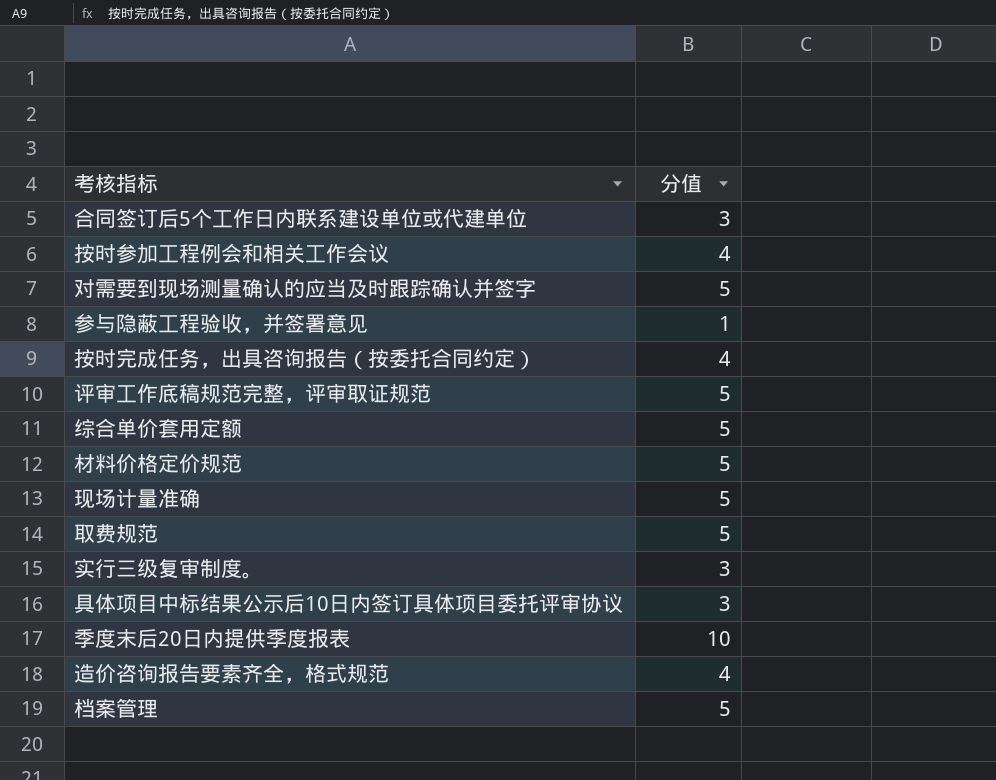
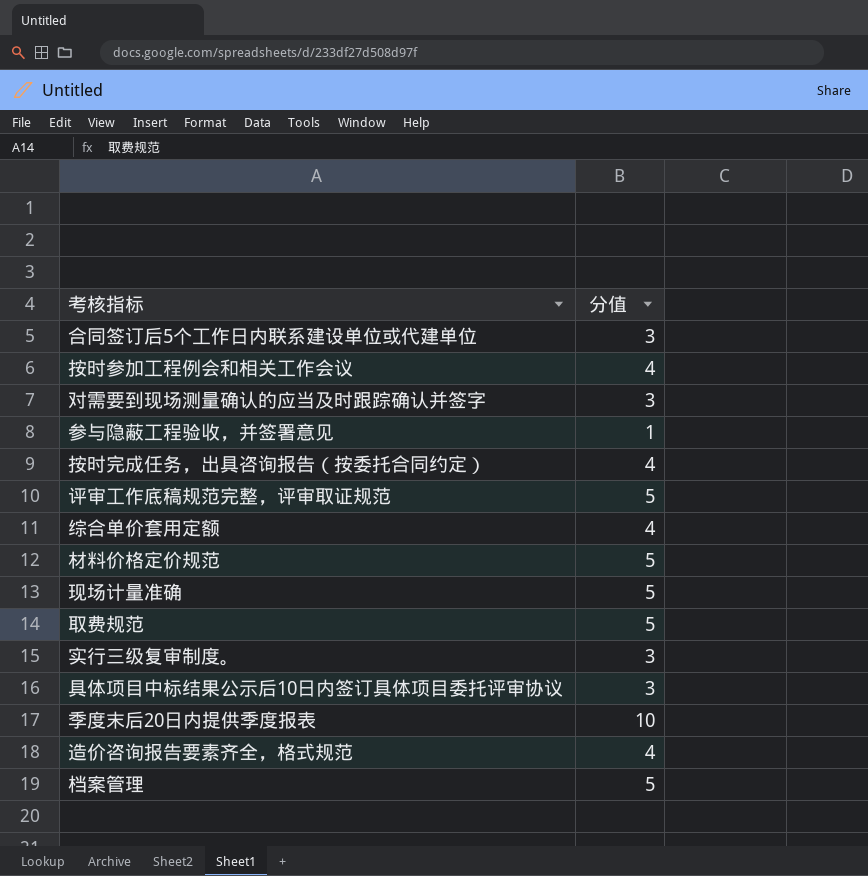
对需要到现场测量确认的应当及时跟踪确认并签字 | 分值: 5 -> 3
综合单价套用定额 | 分值: 5 -> 4

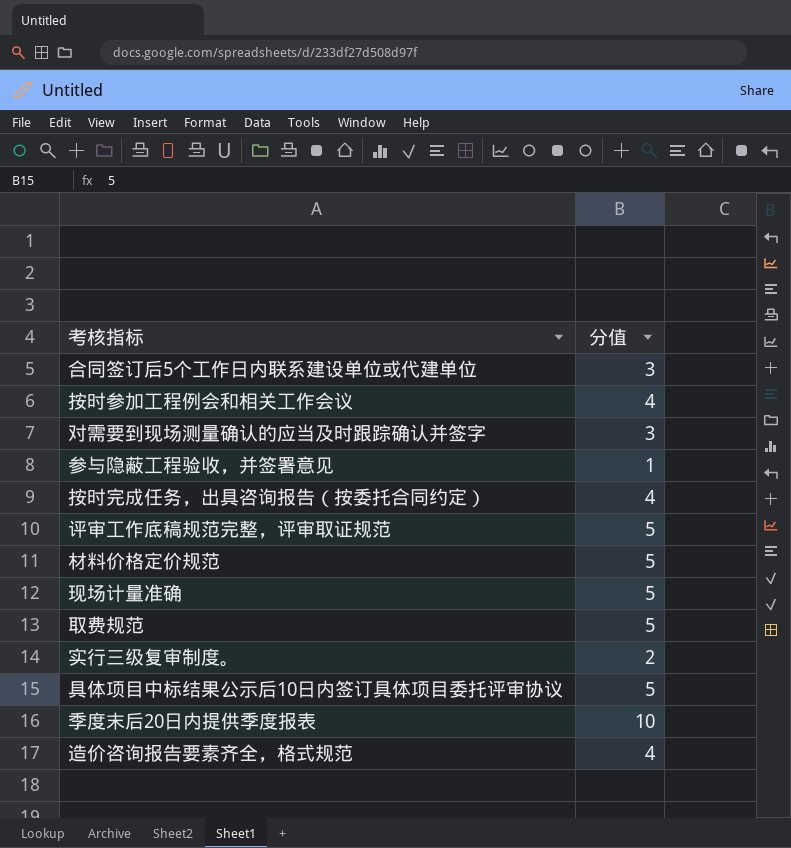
row 综合单价套用定额: 4 -> none
row 档案管理: 5 -> none
实行三级复审制度。 | 分值: 3 -> 2
具体项目中标结果公示后10日内签订具体项目委托评审协议 | 分值: 3 -> 5

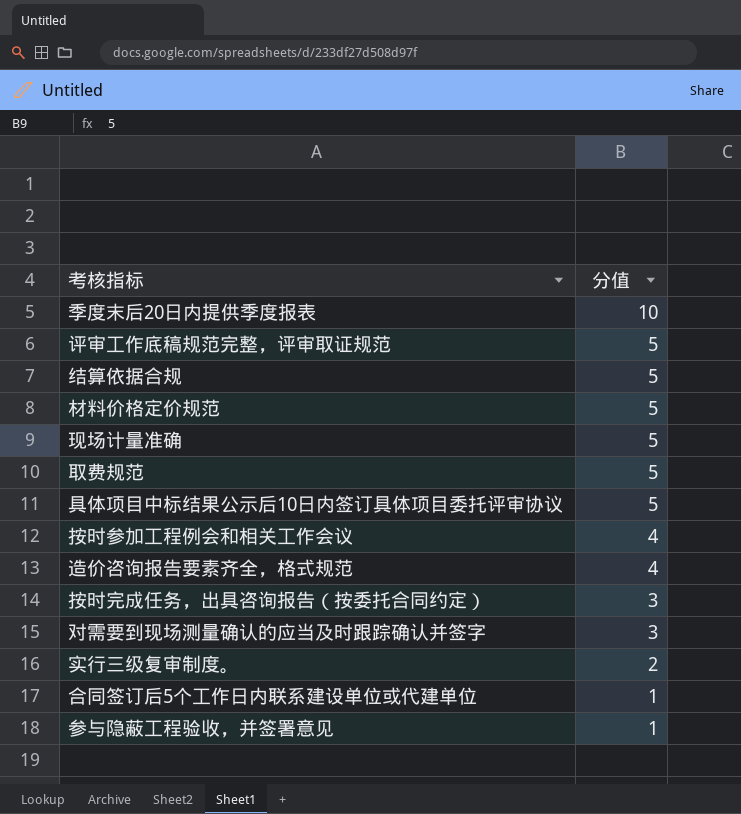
row order: none -> 分值 descending
row 结算依据合规: none -> 5
按时完成任务，出具咨询报告（按委托合同约定） | 分值: 4 -> 3
合同签订后5个工作日内联系建设单位或代建单位 | 分值: 3 -> 1

